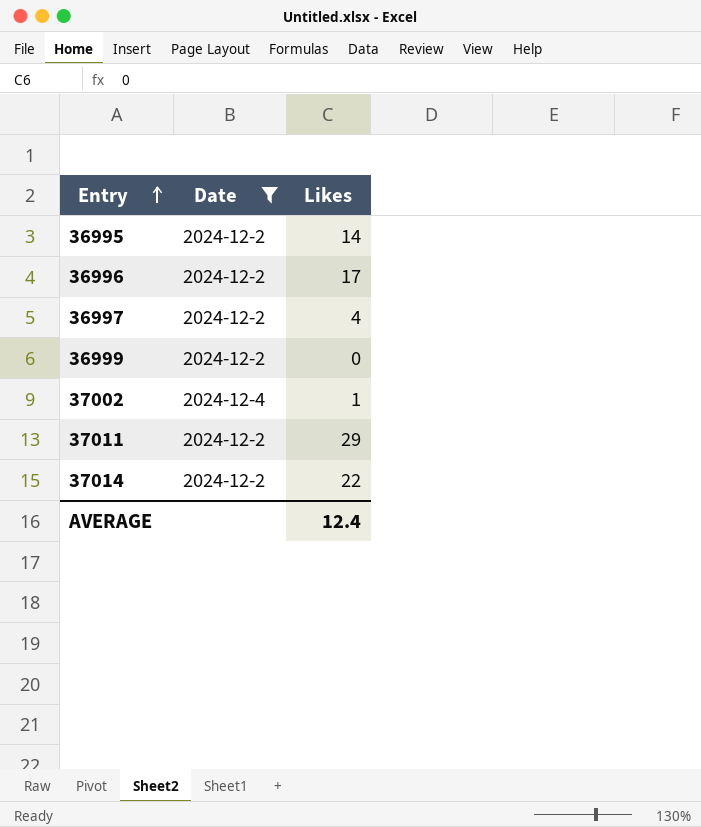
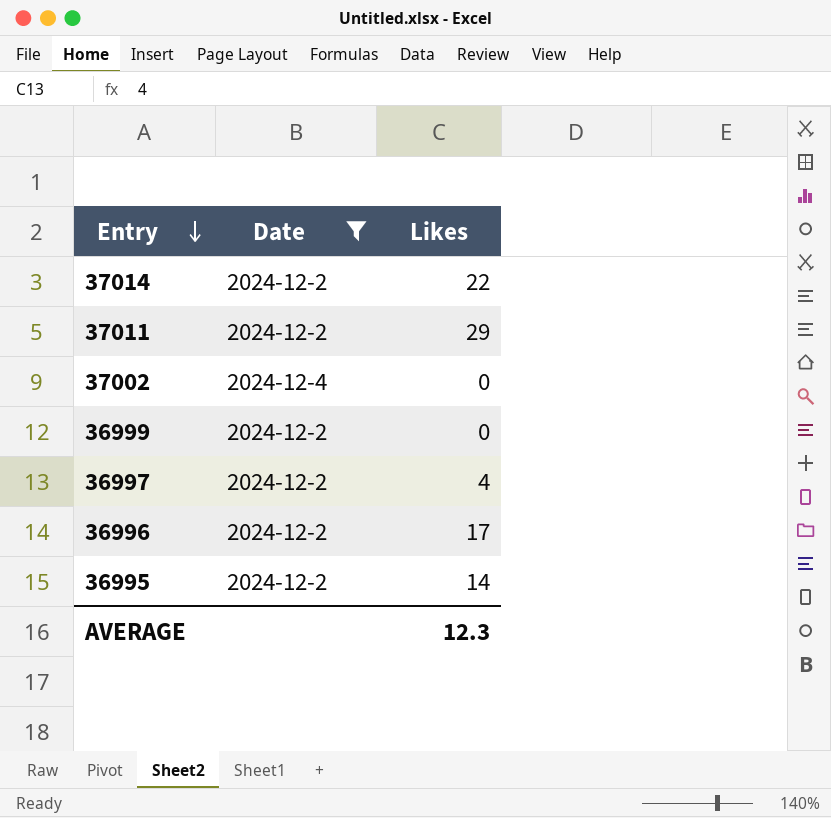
row order: Entry ascending -> Entry descending
37002 | Likes: 1 -> 0
AVERAGE | Likes: 12.4 -> 12.3

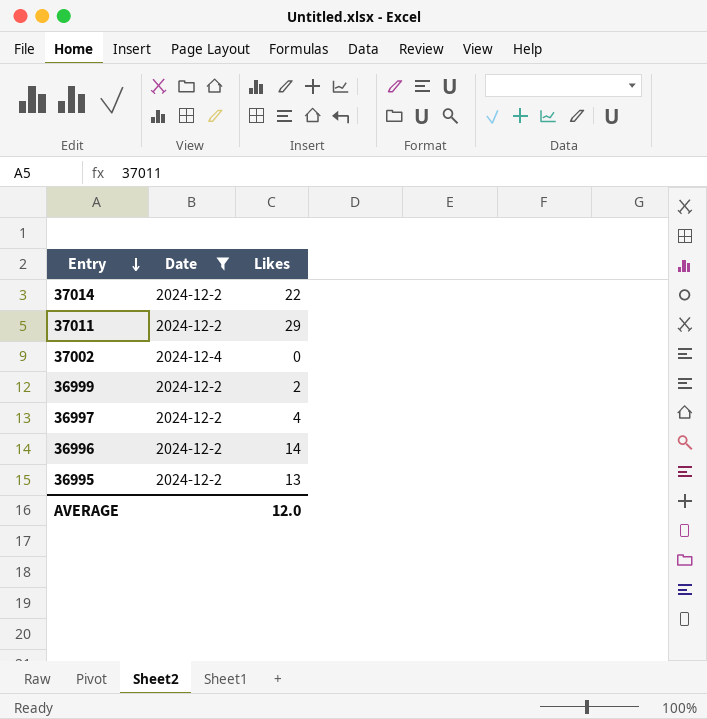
36999 | Likes: 0 -> 2
36996 | Likes: 17 -> 14
36995 | Likes: 14 -> 13
AVERAGE | Likes: 12.3 -> 12.0

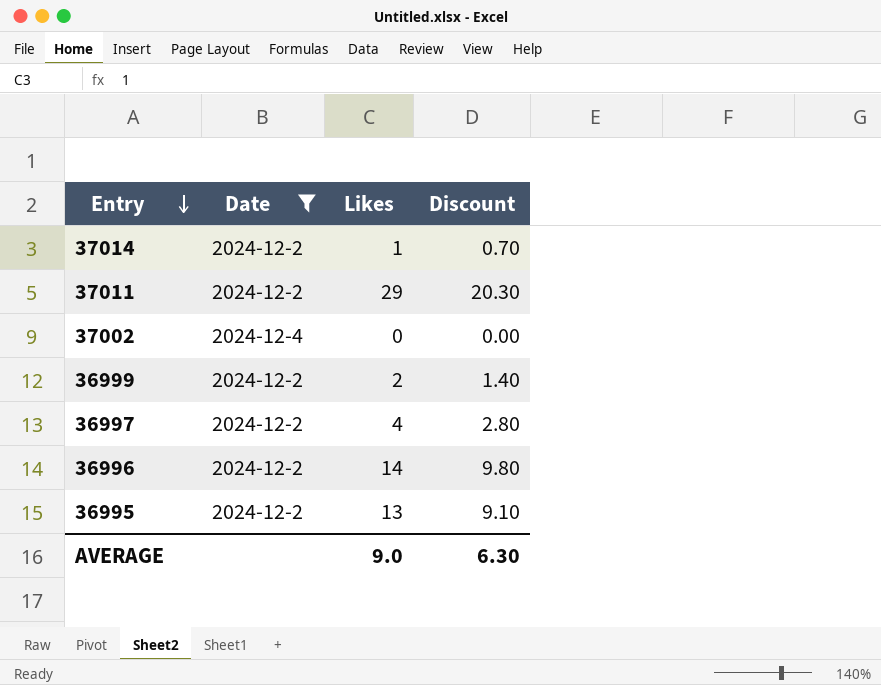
column Discount | formula: none -> [Likes] * 0.7
37014 | Likes: 22 -> 1
AVERAGE | Likes: 12.0 -> 9.0

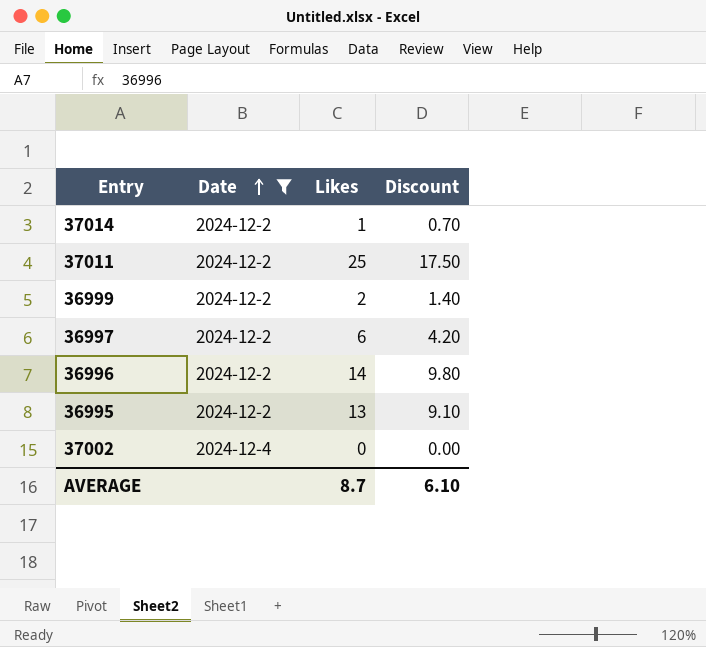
row order: Entry descending -> Date ascending
37011 | Likes: 29 -> 25
37011 | Discount: 20.30 -> 17.50
36997 | Likes: 4 -> 6
36997 | Discount: 2.80 -> 4.20
AVERAGE | Likes: 9.0 -> 8.7
AVERAGE | Discount: 6.30 -> 6.10

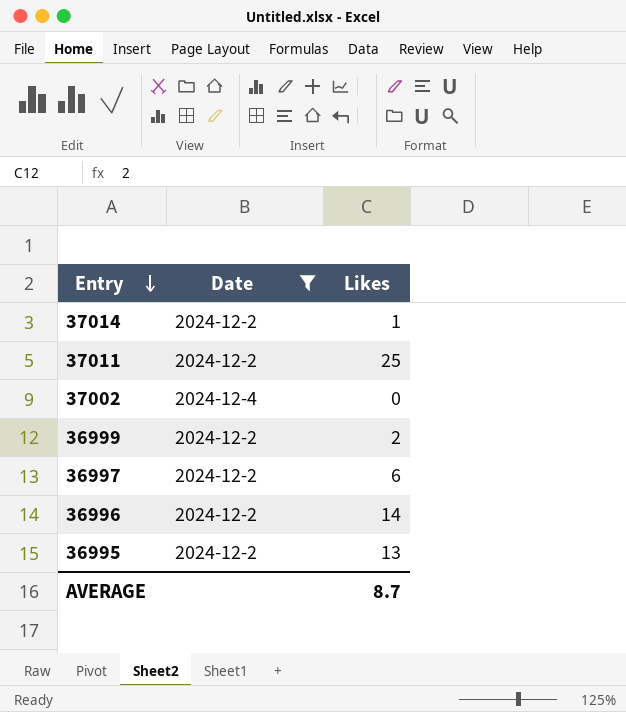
row order: Date ascending -> Entry descending
column Discount | formula: [Likes] * 0.7 -> none

